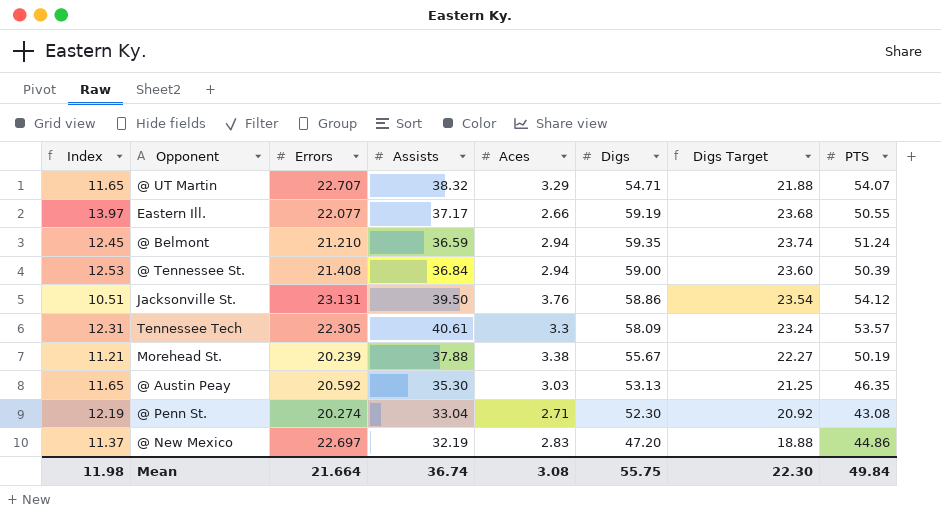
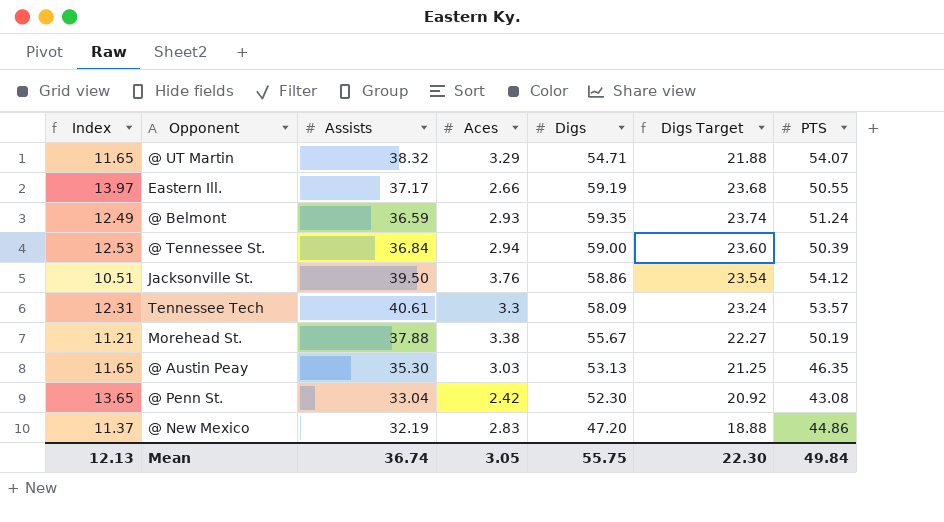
column Errors | position: 3 -> none
@ Belmont | Index: 12.45 -> 12.49
@ Belmont | Aces: 2.94 -> 2.93
@ Penn St. | Index: 12.19 -> 13.65
@ Penn St. | Aces: 2.71 -> 2.42
Mean | Index: 11.98 -> 12.13
Mean | Aces: 3.08 -> 3.05

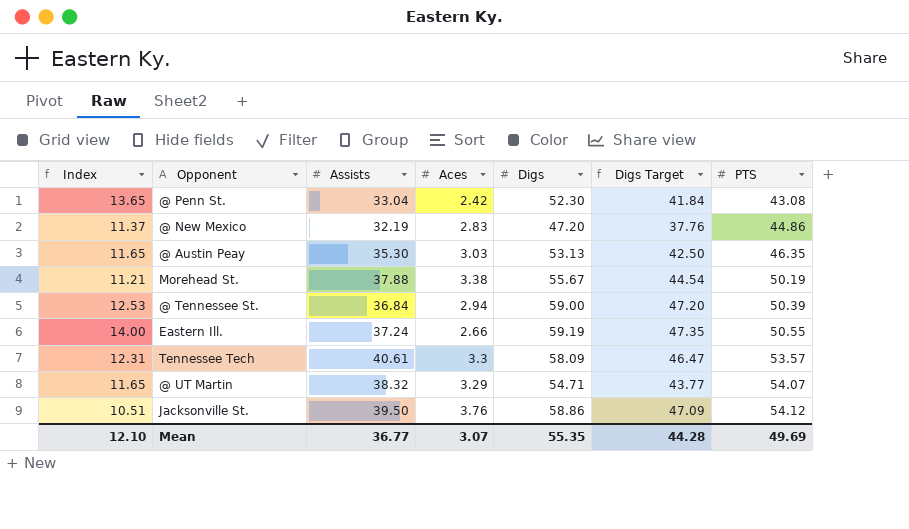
row order: none -> PTS ascending
column Digs Target | formula: [Digs] * 0.4 -> [Digs] * 0.8
row @ Belmont: 12.49 | 36.59 | 2.93 | 59.35 | 23.74 | 51.24 -> none
Eastern Ill. | Index: 13.97 -> 14.00
Eastern Ill. | Assists: 37.17 -> 37.24
Mean | Index: 12.13 -> 12.10
Mean | Assists: 36.74 -> 36.77
Mean | Aces: 3.05 -> 3.07
Mean | Digs: 55.75 -> 55.35
Mean | Digs Target: 22.30 -> 44.28
Mean | PTS: 49.84 -> 49.69

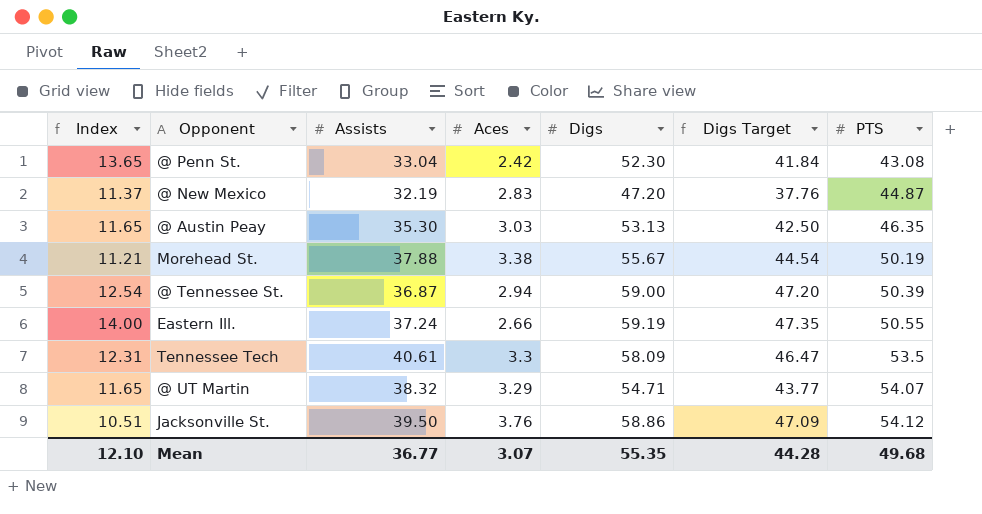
@ New Mexico | PTS: 44.86 -> 44.87
@ Tennessee St. | Index: 12.53 -> 12.54
@ Tennessee St. | Assists: 36.84 -> 36.87
Tennessee Tech | PTS: 53.57 -> 53.5
Mean | PTS: 49.69 -> 49.68

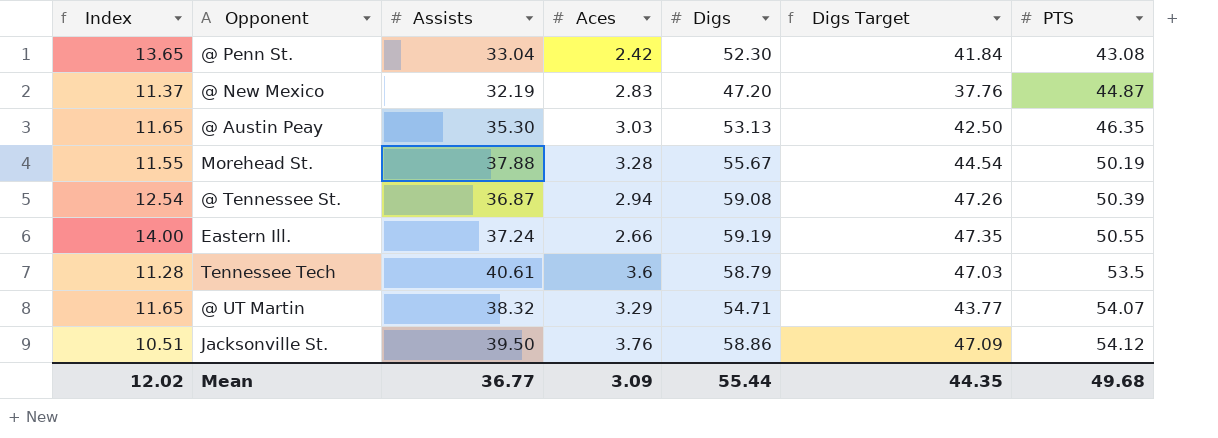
Morehead St. | Index: 11.21 -> 11.55
Morehead St. | Aces: 3.38 -> 3.28
@ Tennessee St. | Digs: 59.00 -> 59.08
@ Tennessee St. | Digs Target: 47.20 -> 47.26
Tennessee Tech | Index: 12.31 -> 11.28
Tennessee Tech | Aces: 3.3 -> 3.6
Tennessee Tech | Digs: 58.09 -> 58.79
Tennessee Tech | Digs Target: 46.47 -> 47.03
Mean | Index: 12.10 -> 12.02
Mean | Aces: 3.07 -> 3.09
Mean | Digs: 55.35 -> 55.44
Mean | Digs Target: 44.28 -> 44.35

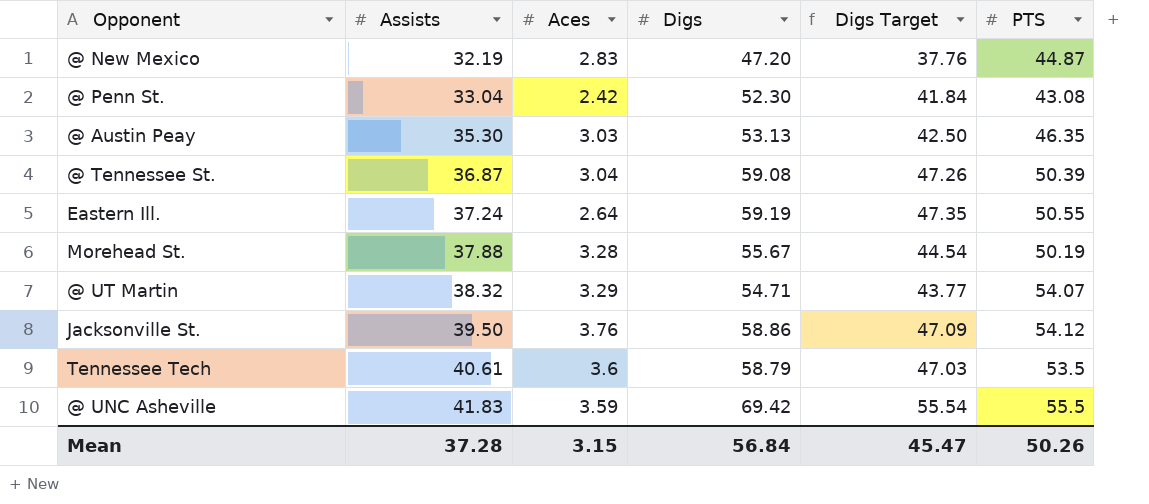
row order: PTS ascending -> Assists ascending
column Index | formula: [Assists] / [Aces] -> none
@ Tennessee St. | Aces: 2.94 -> 3.04
Eastern Ill. | Aces: 2.66 -> 2.64
row @ UNC Asheville: none -> 41.83 | 3.59 | 69.42 | 55.54 | 55.5
Mean | Assists: 36.77 -> 37.28
Mean | Aces: 3.09 -> 3.15
Mean | Digs: 55.44 -> 56.84
Mean | Digs Target: 44.35 -> 45.47
Mean | PTS: 49.68 -> 50.26

